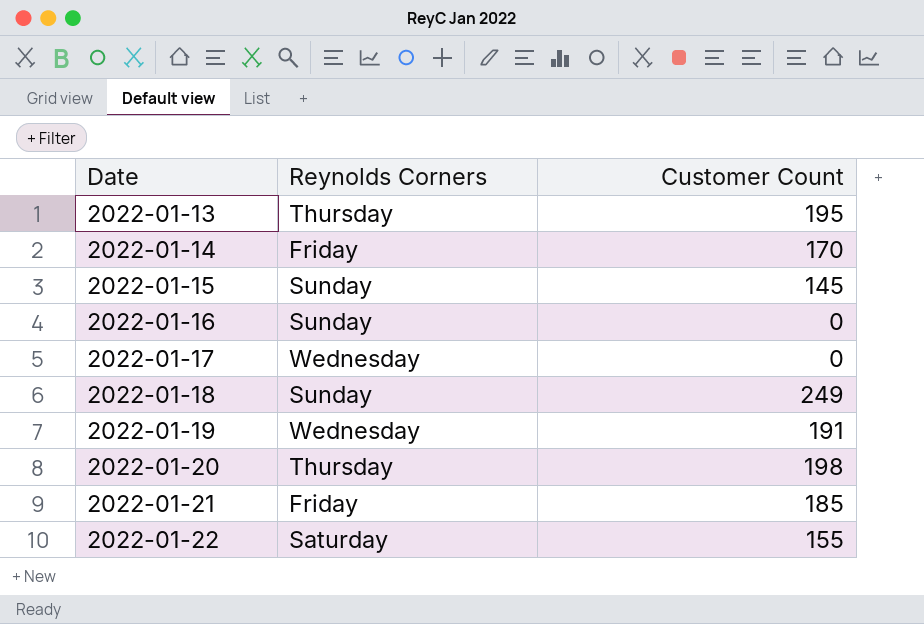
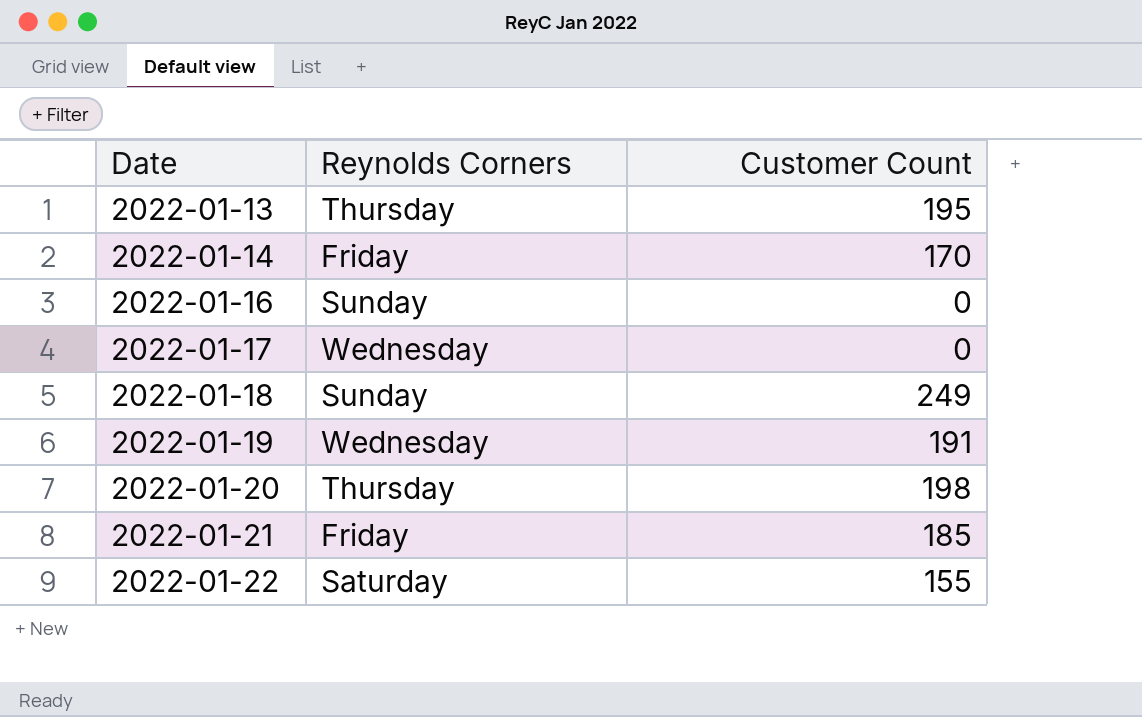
row 2022-01-15: Sunday | 145 -> none

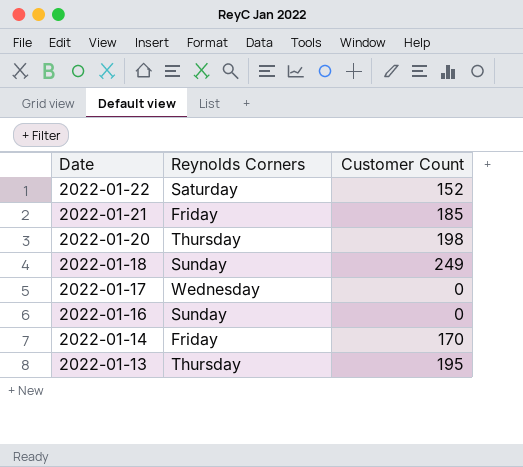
row order: Date ascending -> Date descending
row 2022-01-19: Wednesday | 191 -> none
2022-01-22 | Customer Count: 155 -> 152

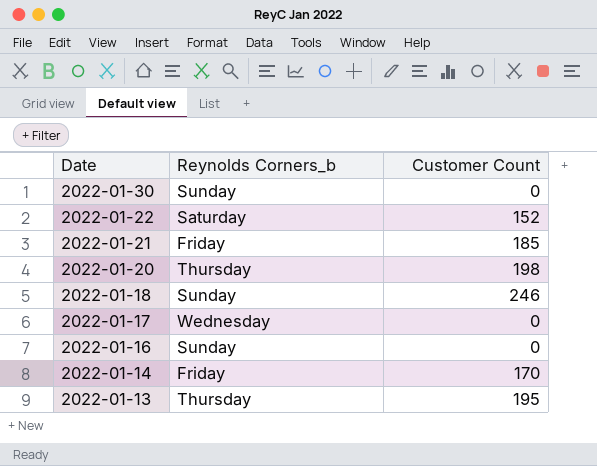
column name: Reynolds Corners -> Reynolds Corners_b
row 2022-01-30: none -> Sunday | 0
2022-01-18 | Customer Count: 249 -> 246

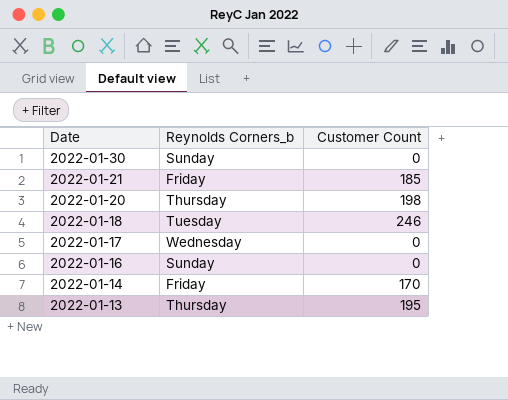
row 2022-01-22: Saturday | 152 -> none
2022-01-18 | Reynolds Corners_b: Sunday -> Tuesday

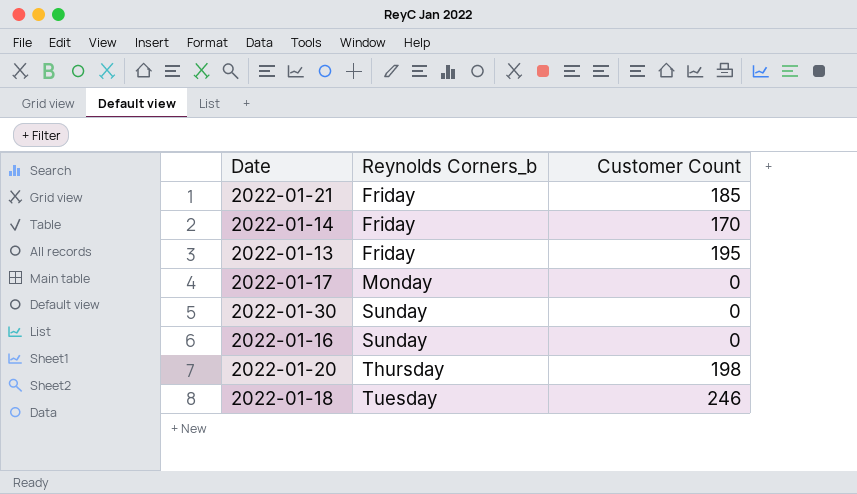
row order: Date descending -> Reynolds Corners_b ascending
2022-01-13 | Reynolds Corners_b: Thursday -> Friday
2022-01-17 | Reynolds Corners_b: Wednesday -> Monday

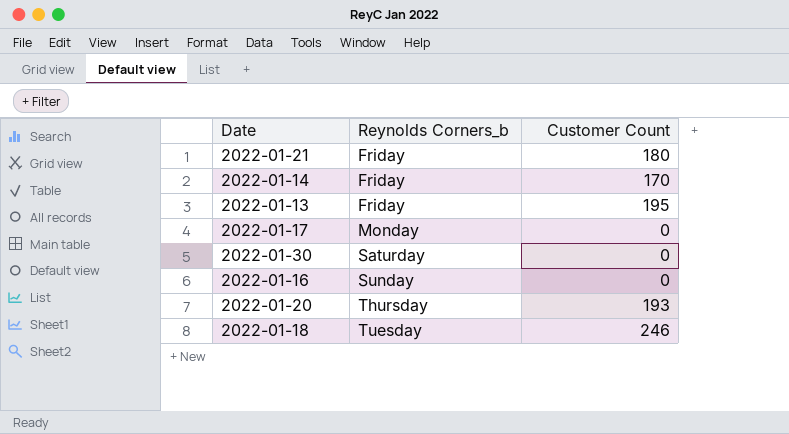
2022-01-21 | Customer Count: 185 -> 180
2022-01-30 | Reynolds Corners_b: Sunday -> Saturday
2022-01-20 | Customer Count: 198 -> 193

